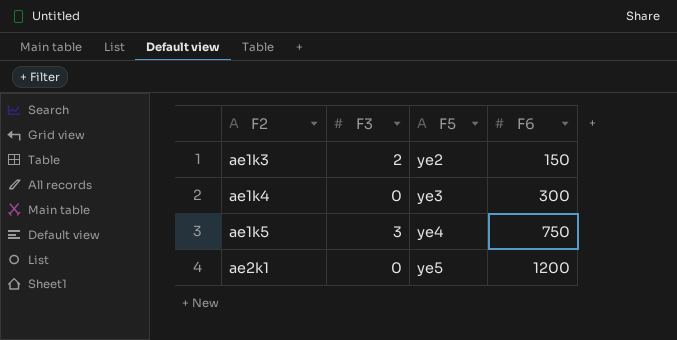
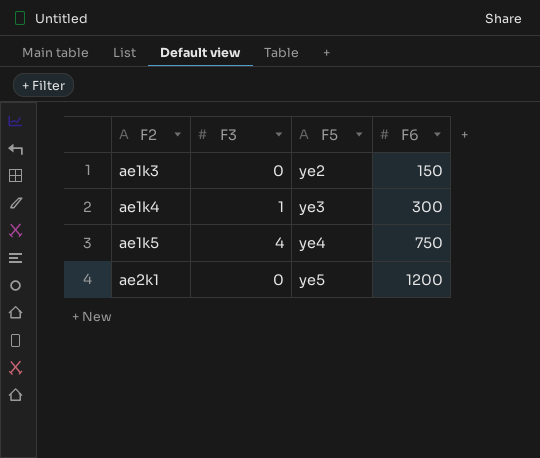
ae1k3 | F3: 2 -> 0
ae1k4 | F3: 0 -> 1
ae1k5 | F3: 3 -> 4

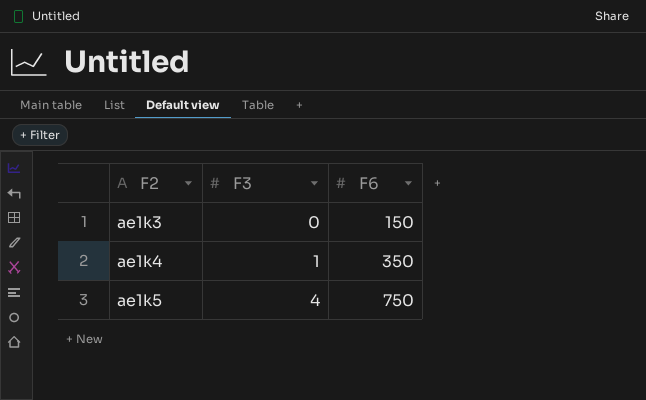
column F5 | position: 3 -> none
row ae2k1: 0 | ye5 | 1200 -> none
ae1k4 | F6: 300 -> 350

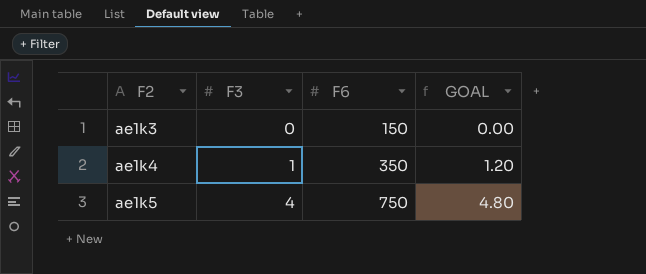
column GOAL | formula: none -> [F3] * 1.2

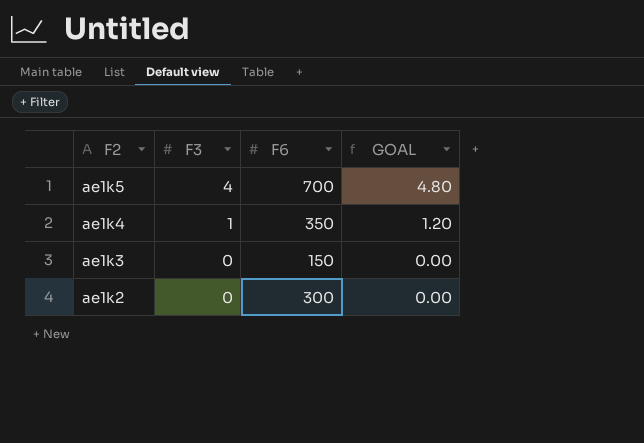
row order: F2 ascending -> F2 descending
ae1k5 | F6: 750 -> 700
row ae1k2: none -> 0 | 300 | 0.00

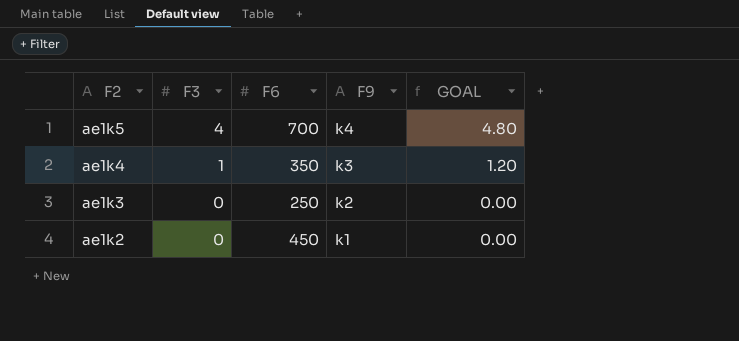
column F9 | position: none -> 4
ae1k3 | F6: 150 -> 250
ae1k2 | F6: 300 -> 450

